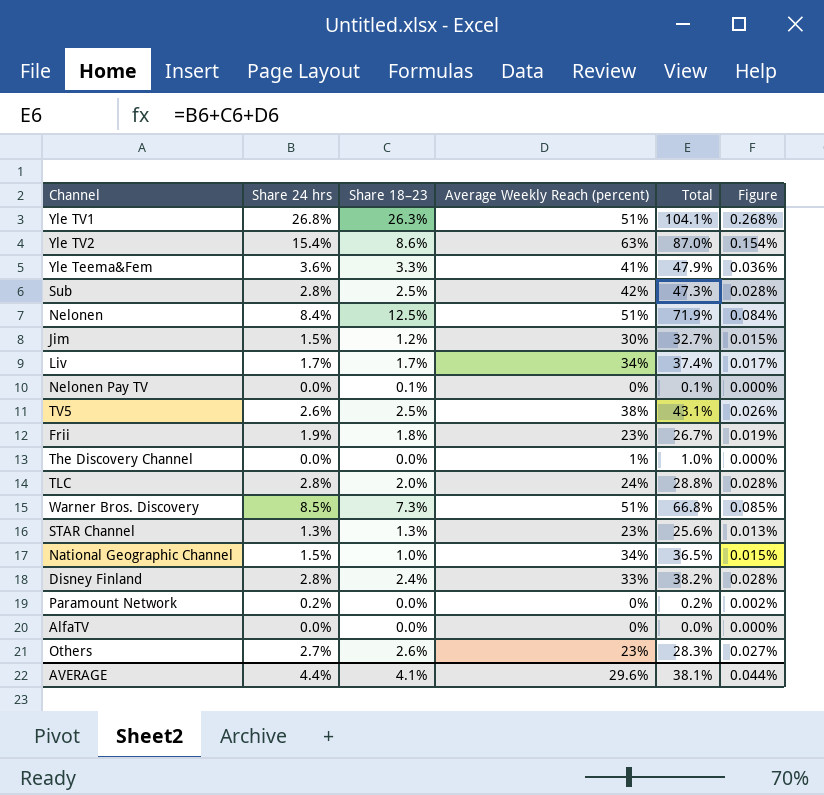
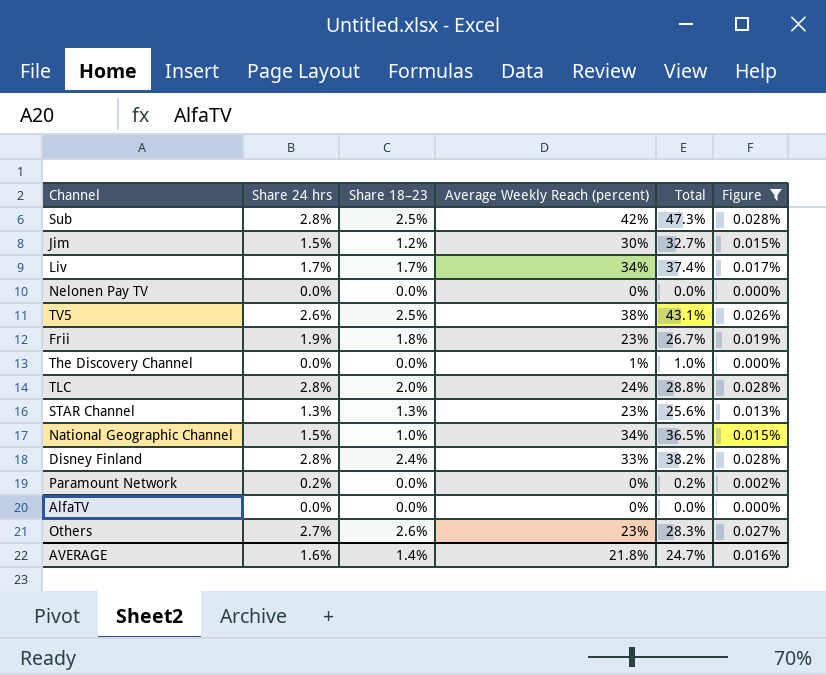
filter: none -> Figure <= 0.028%
Nelonen Pay TV | Share 18–23: 0.1% -> 0.0%
Nelonen Pay TV | Total: 0.1% -> 0.0%
AVERAGE | Share 24 hrs: 4.4% -> 1.6%
AVERAGE | Share 18–23: 4.1% -> 1.4%
AVERAGE | Average Weekly Reach (percent): 29.6% -> 21.8%
AVERAGE | Total: 38.1% -> 24.7%
AVERAGE | Figure: 0.044% -> 0.016%

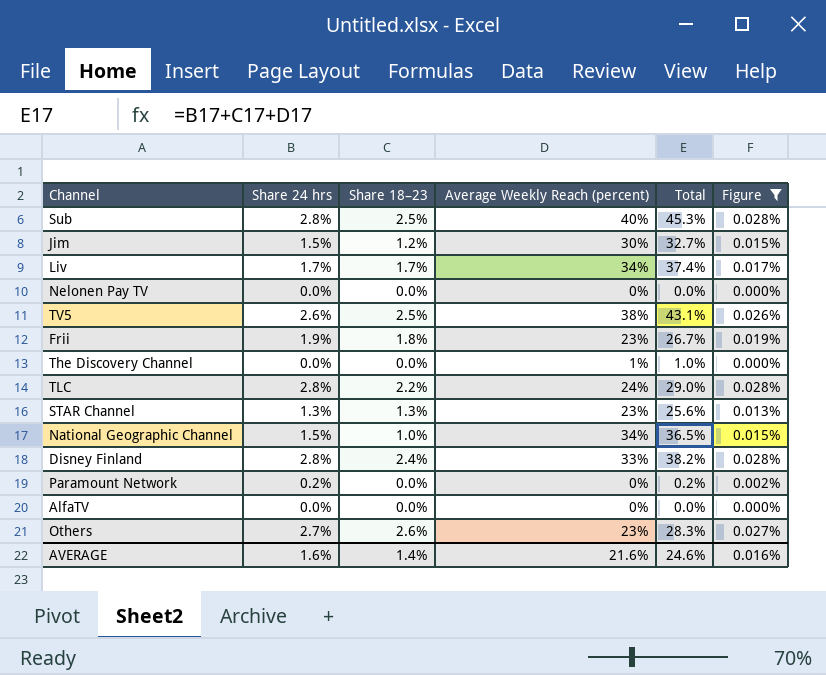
Sub | Average Weekly Reach (percent): 42% -> 40%
Sub | Total: 47.3% -> 45.3%
TLC | Share 18–23: 2.0% -> 2.2%
TLC | Total: 28.8% -> 29.0%
AVERAGE | Average Weekly Reach (percent): 21.8% -> 21.6%
AVERAGE | Total: 24.7% -> 24.6%

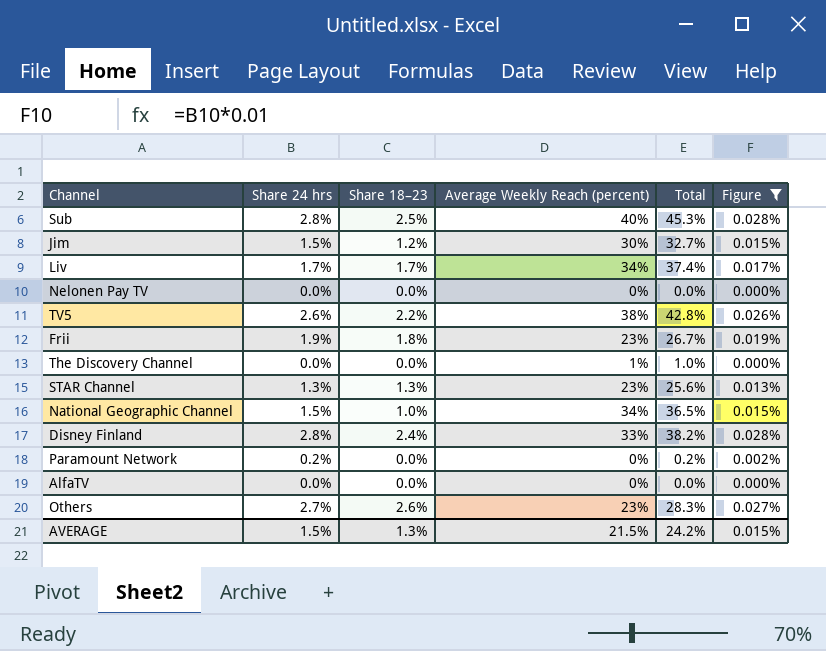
row TLC: 2.8% | 2.2% | 24% | 29.0% | 0.028% -> none
TV5 | Share 18–23: 2.5% -> 2.2%
TV5 | Total: 43.1% -> 42.8%
AVERAGE | Share 24 hrs: 1.6% -> 1.5%
AVERAGE | Share 18–23: 1.4% -> 1.3%
AVERAGE | Average Weekly Reach (percent): 21.6% -> 21.5%
AVERAGE | Total: 24.6% -> 24.2%
AVERAGE | Figure: 0.016% -> 0.015%

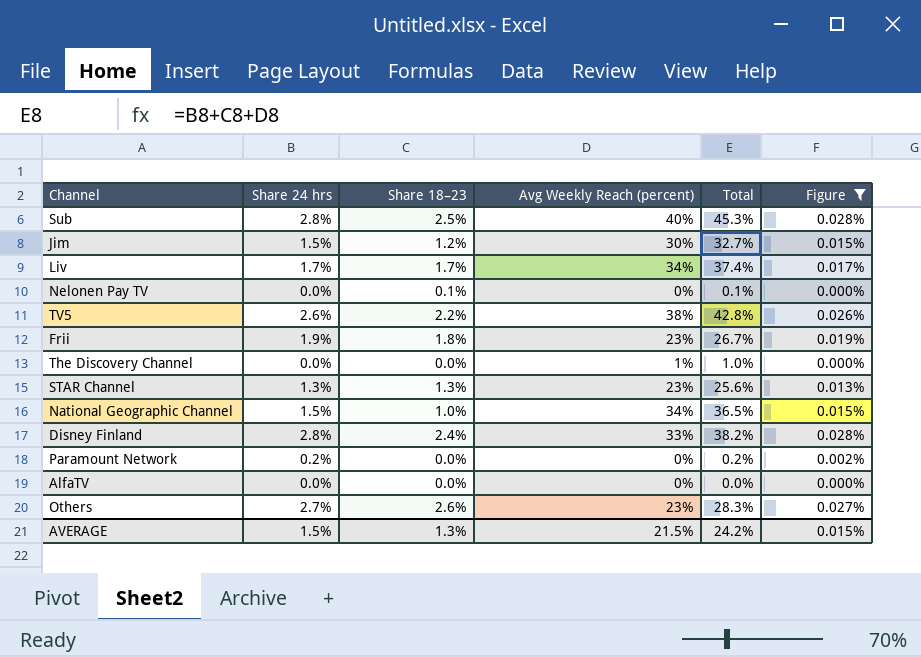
column name: Average Weekly Reach (percent) -> Avg Weekly Reach (percent)
Nelonen Pay TV | Share 18–23: 0.0% -> 0.1%
Nelonen Pay TV | Total: 0.0% -> 0.1%

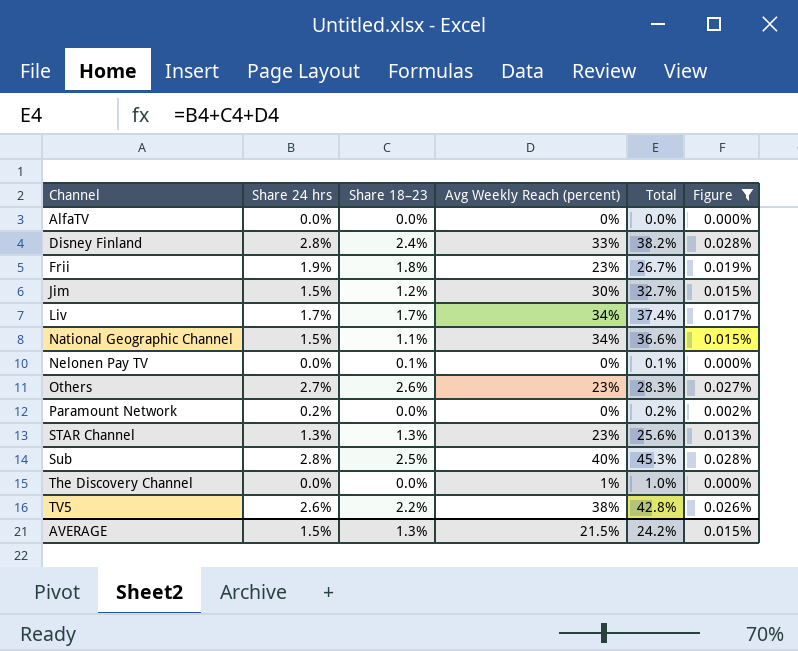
row order: none -> Channel ascending
National Geographic Channel | Share 18–23: 1.0% -> 1.1%
National Geographic Channel | Total: 36.5% -> 36.6%

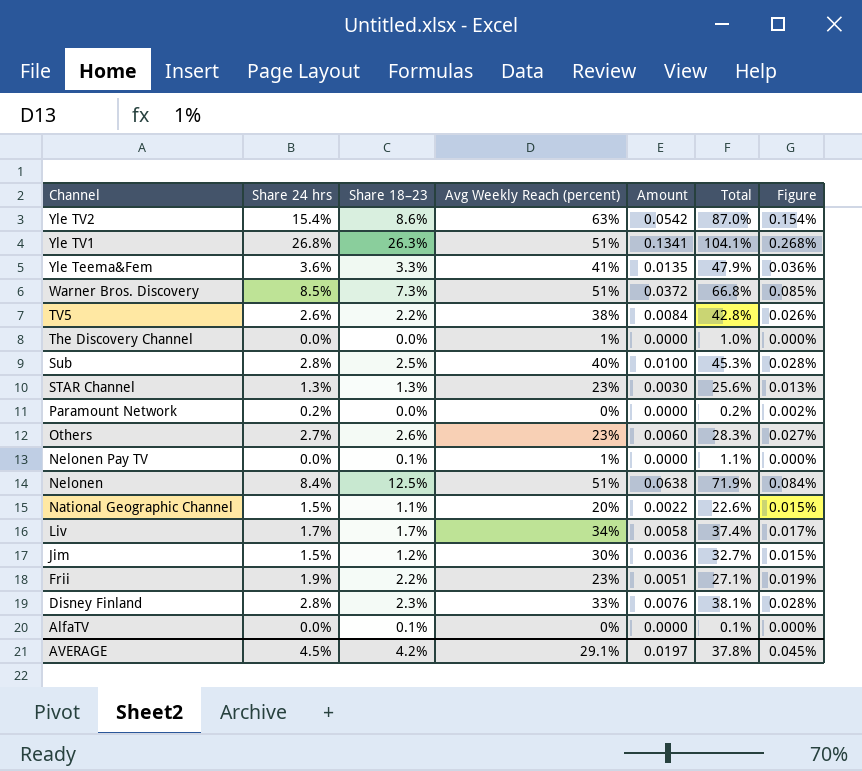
filter: Figure <= 0.028% -> none
row order: Channel ascending -> Channel descending
column Amount | formula: none -> [Share 18–23] * [Avg Weekly Reach (percent)]
Nelonen Pay TV | Avg Weekly Reach (percent): 0% -> 1%
Nelonen Pay TV | Total: 0.1% -> 1.1%
National Geographic Channel | Avg Weekly Reach (percent): 34% -> 20%
National Geographic Channel | Total: 36.6% -> 22.6%
Frii | Share 18–23: 1.8% -> 2.2%
Frii | Total: 26.7% -> 27.1%
Disney Finland | Share 18–23: 2.4% -> 2.3%
Disney Finland | Total: 38.2% -> 38.1%
AlfaTV | Share 18–23: 0.0% -> 0.1%
AlfaTV | Total: 0.0% -> 0.1%
AVERAGE | Share 24 hrs: 1.5% -> 4.5%
AVERAGE | Share 18–23: 1.3% -> 4.2%
AVERAGE | Avg Weekly Reach (percent): 21.5% -> 29.1%
AVERAGE | Total: 24.2% -> 37.8%
AVERAGE | Figure: 0.015% -> 0.045%

